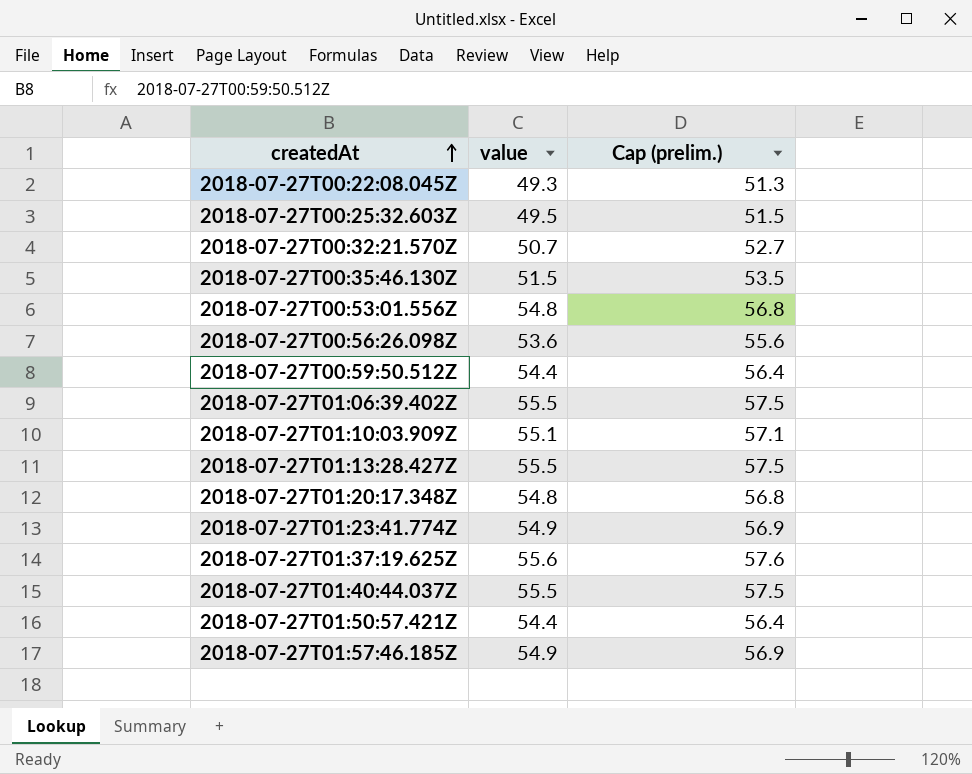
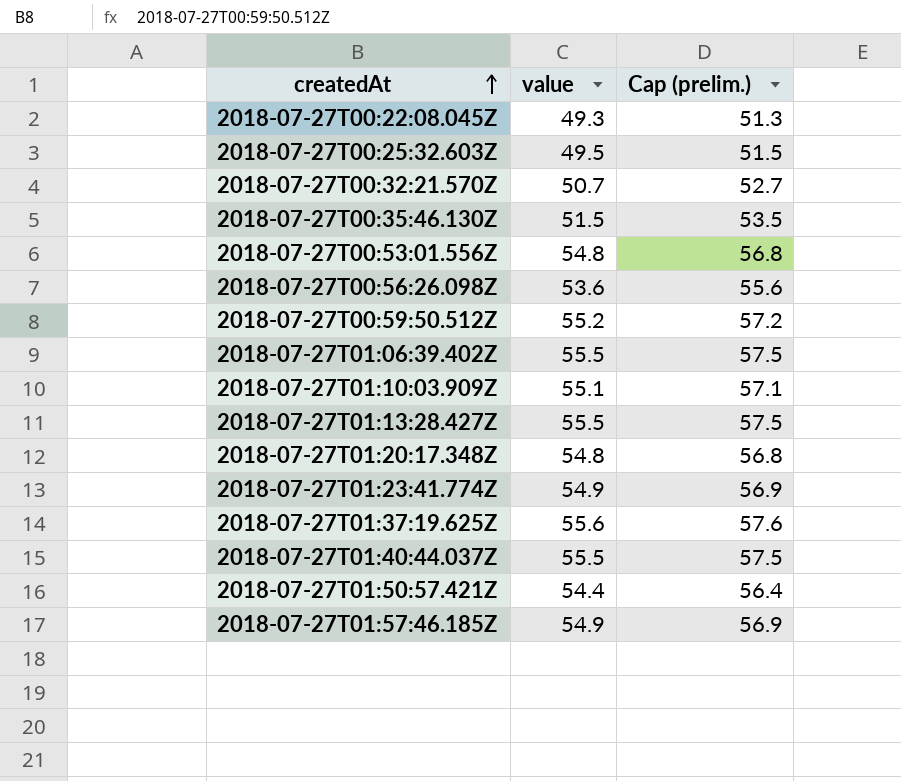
2018-07-27T00:59:50.512Z | value: 54.4 -> 55.2
2018-07-27T00:59:50.512Z | Cap (prelim.): 56.4 -> 57.2

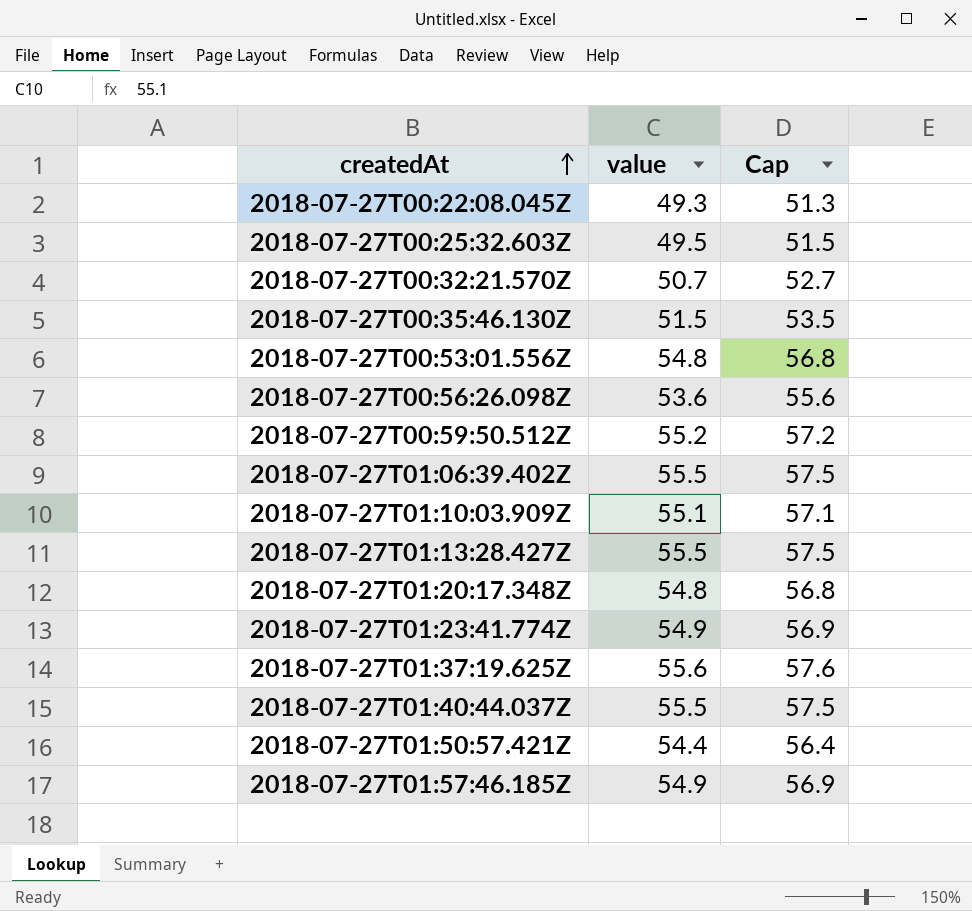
column name: Cap (prelim.) -> Cap

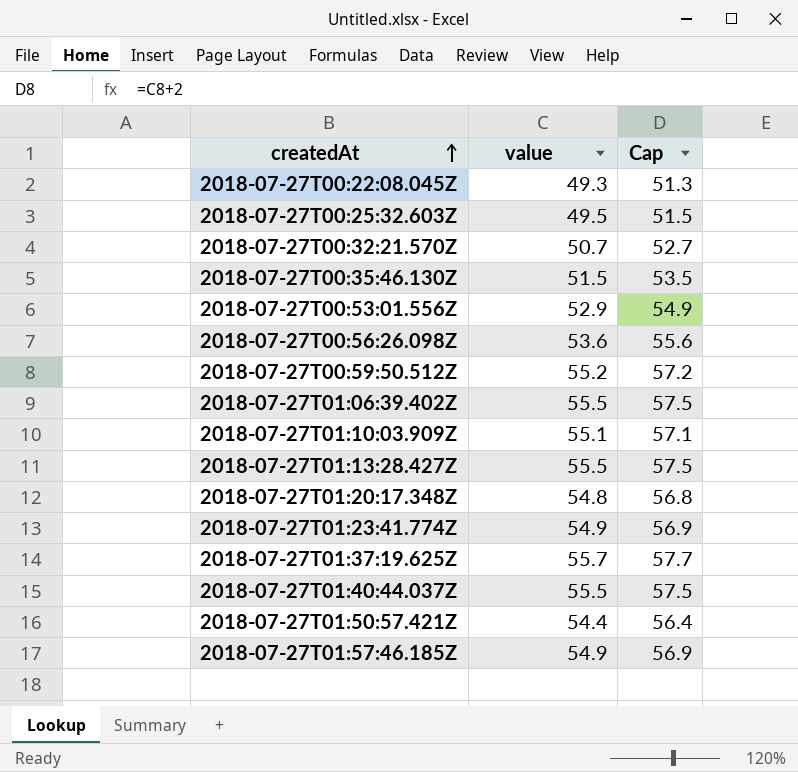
2018-07-27T00:53:01.556Z | value: 54.8 -> 52.9
2018-07-27T00:53:01.556Z | Cap: 56.8 -> 54.9
2018-07-27T01:37:19.625Z | value: 55.6 -> 55.7
2018-07-27T01:37:19.625Z | Cap: 57.6 -> 57.7

